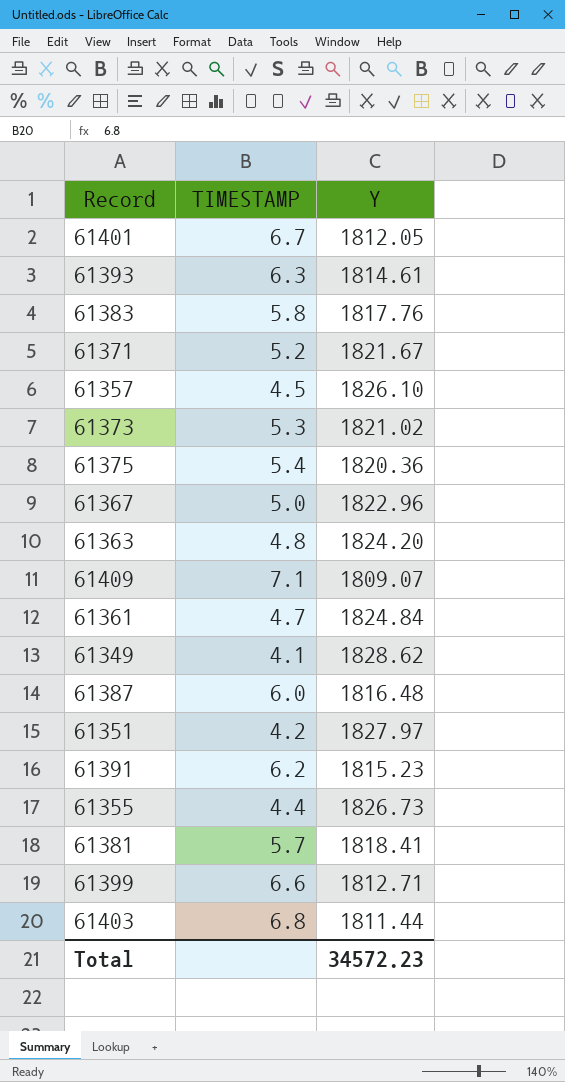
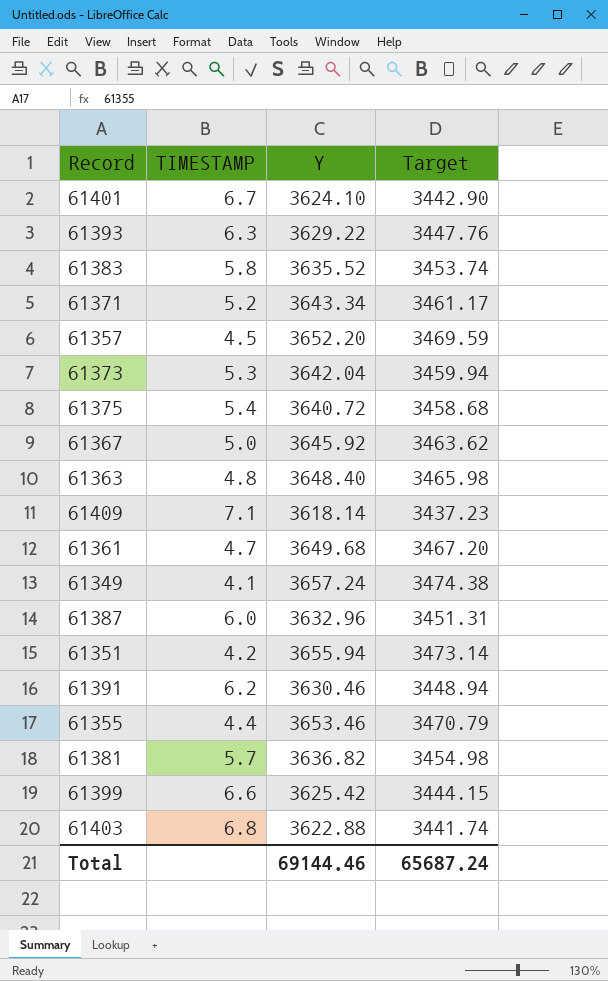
column Target | formula: none -> [Y] * 0.95
61401 | Y: 1812.05 -> 3624.10
61393 | Y: 1814.61 -> 3629.22
61383 | Y: 1817.76 -> 3635.52
61371 | Y: 1821.67 -> 3643.34
61357 | Y: 1826.10 -> 3652.20
61373 | Y: 1821.02 -> 3642.04
61375 | Y: 1820.36 -> 3640.72
61367 | Y: 1822.96 -> 3645.92
61363 | Y: 1824.20 -> 3648.40
61409 | Y: 1809.07 -> 3618.14
61361 | Y: 1824.84 -> 3649.68
61349 | Y: 1828.62 -> 3657.24
61387 | Y: 1816.48 -> 3632.96
61351 | Y: 1827.97 -> 3655.94
61391 | Y: 1815.23 -> 3630.46
61355 | Y: 1826.73 -> 3653.46
61381 | Y: 1818.41 -> 3636.82
61399 | Y: 1812.71 -> 3625.42
61403 | Y: 1811.44 -> 3622.88
Total | Y: 34572.23 -> 69144.46

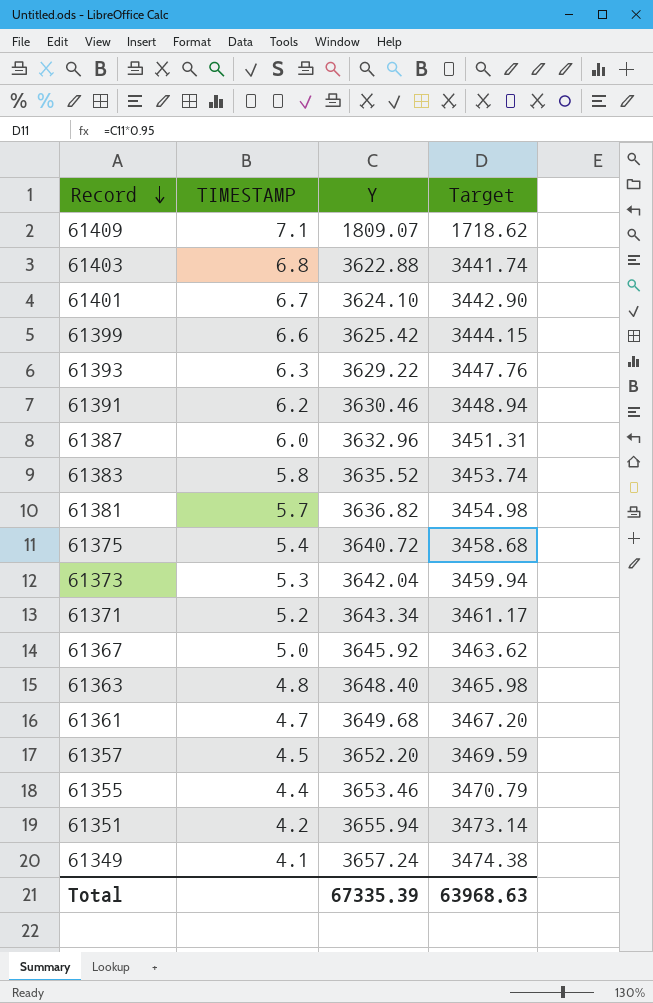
row order: none -> Record descending
61409 | Y: 3618.14 -> 1809.07
61409 | Target: 3437.23 -> 1718.62
Total | Y: 69144.46 -> 67335.39
Total | Target: 65687.24 -> 63968.63

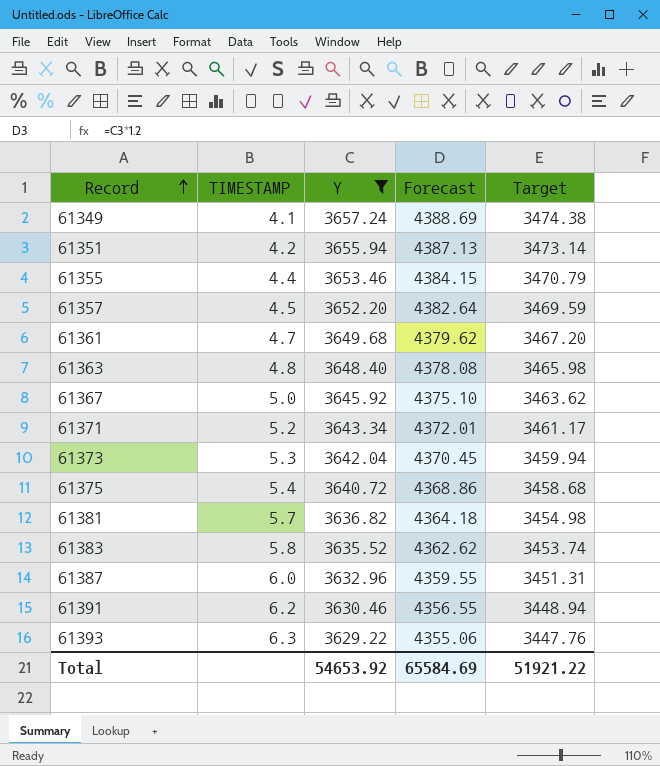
filter: none -> Y >= 3629.22
row order: Record descending -> Record ascending
column Forecast | formula: none -> [Y] * 1.2
Total | Y: 67335.39 -> 54653.92
Total | Target: 63968.63 -> 51921.22

